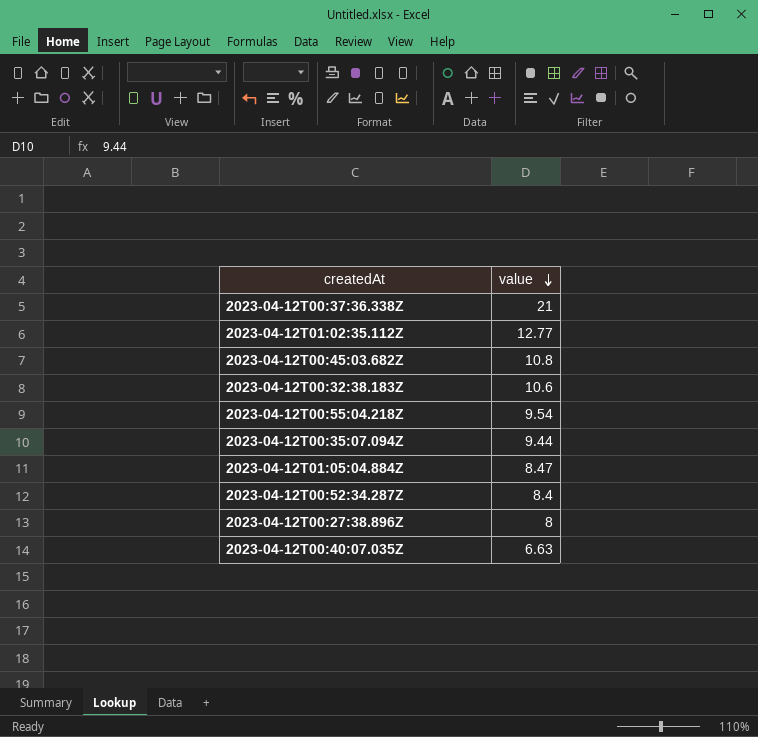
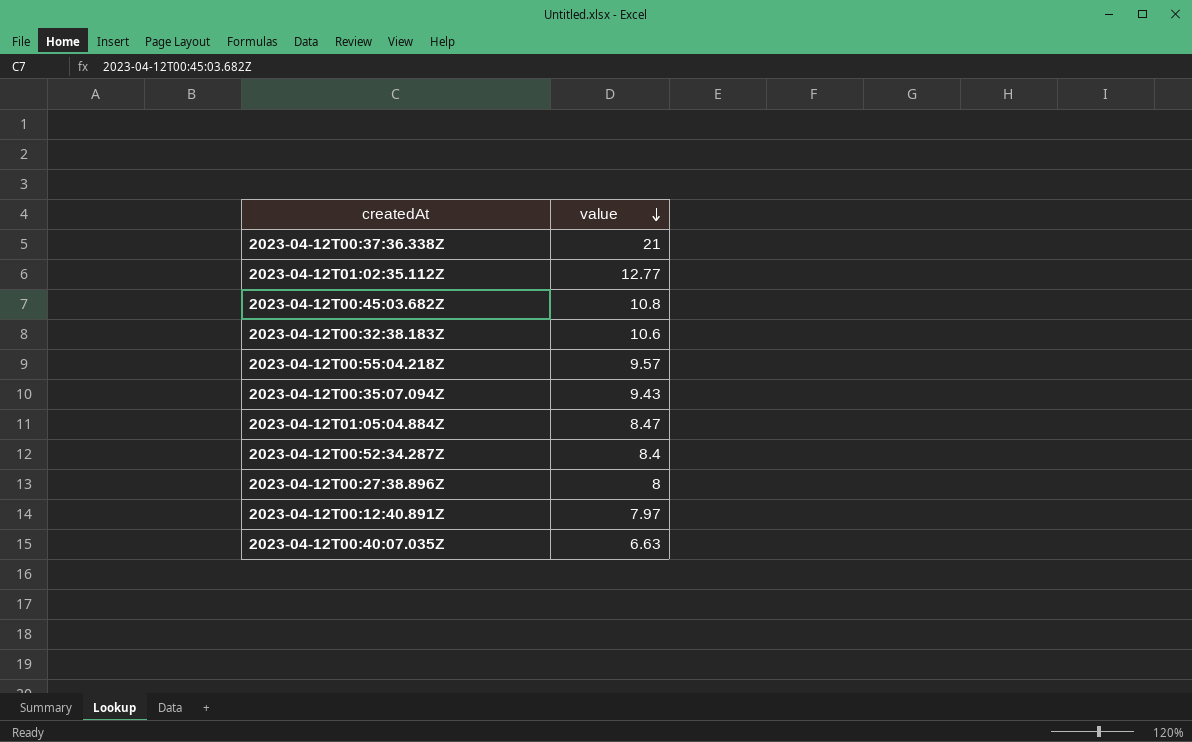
2023-04-12T00:55:04.218Z | value: 9.54 -> 9.57
2023-04-12T00:35:07.094Z | value: 9.44 -> 9.43
row 2023-04-12T00:12:40.891Z: none -> 7.97

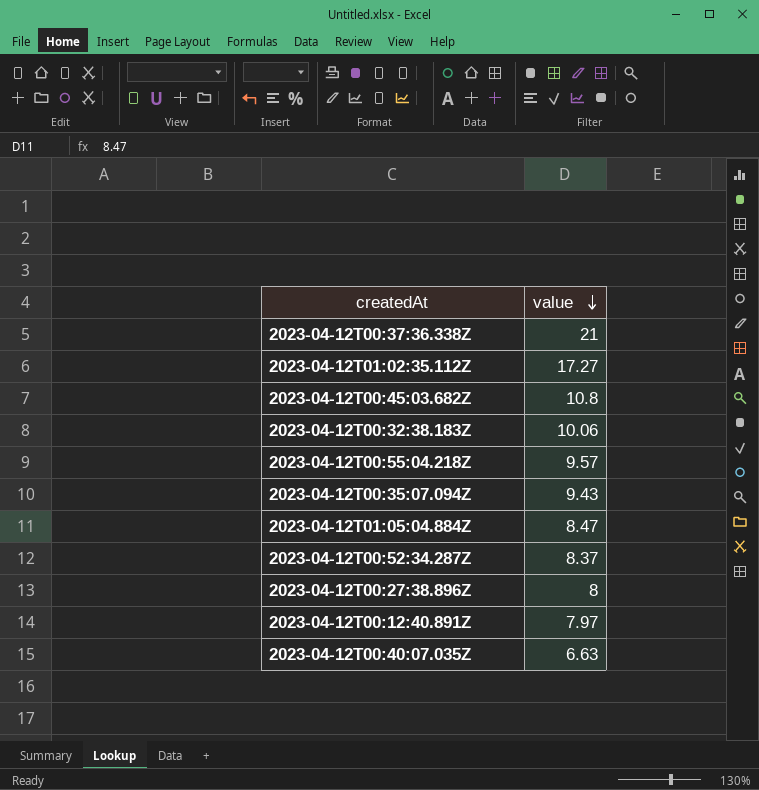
2023-04-12T01:02:35.112Z | value: 12.77 -> 17.27
2023-04-12T00:32:38.183Z | value: 10.6 -> 10.06
2023-04-12T00:52:34.287Z | value: 8.4 -> 8.37

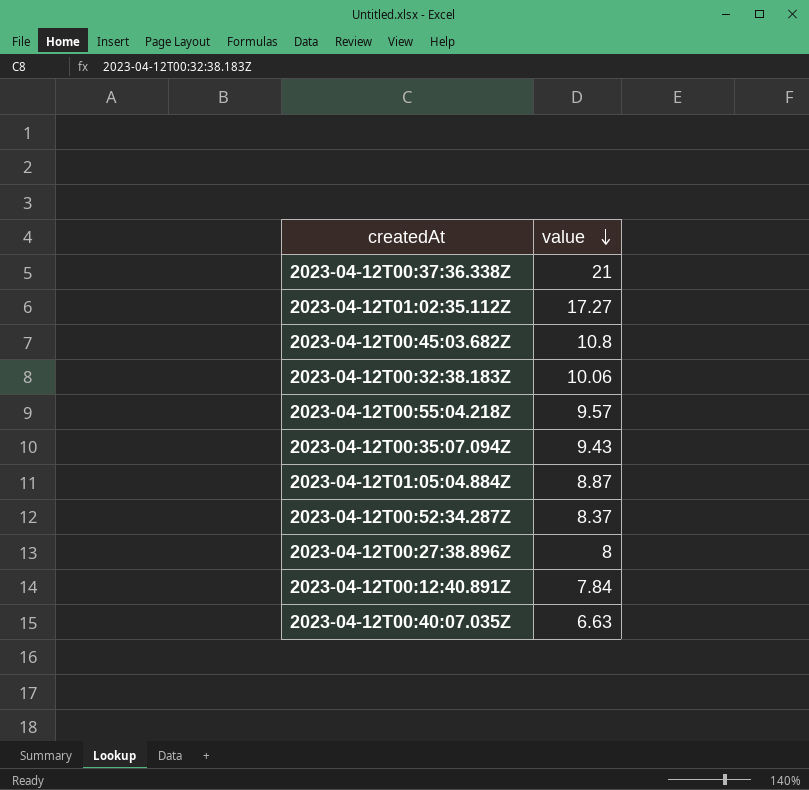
2023-04-12T01:05:04.884Z | value: 8.47 -> 8.87
2023-04-12T00:12:40.891Z | value: 7.97 -> 7.84

